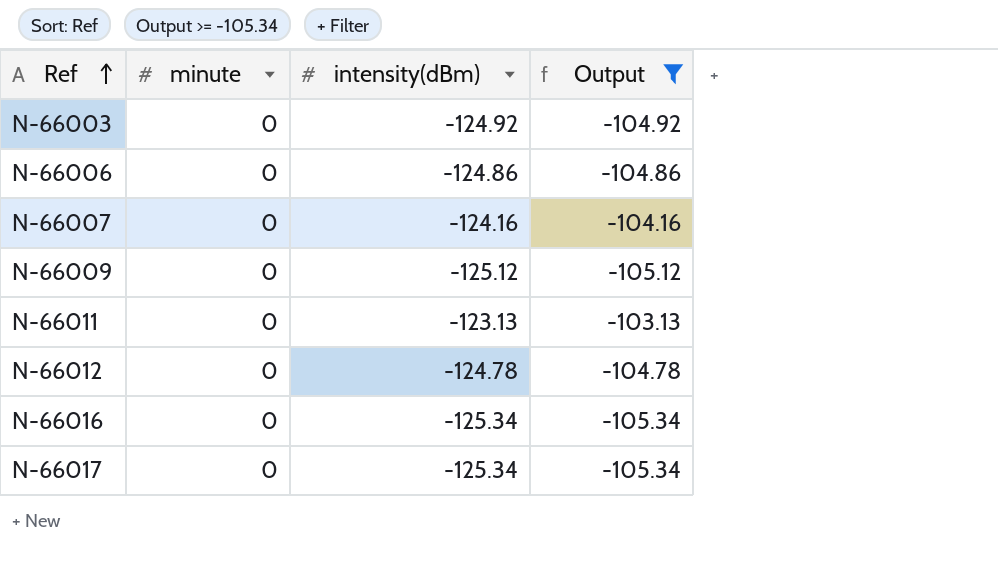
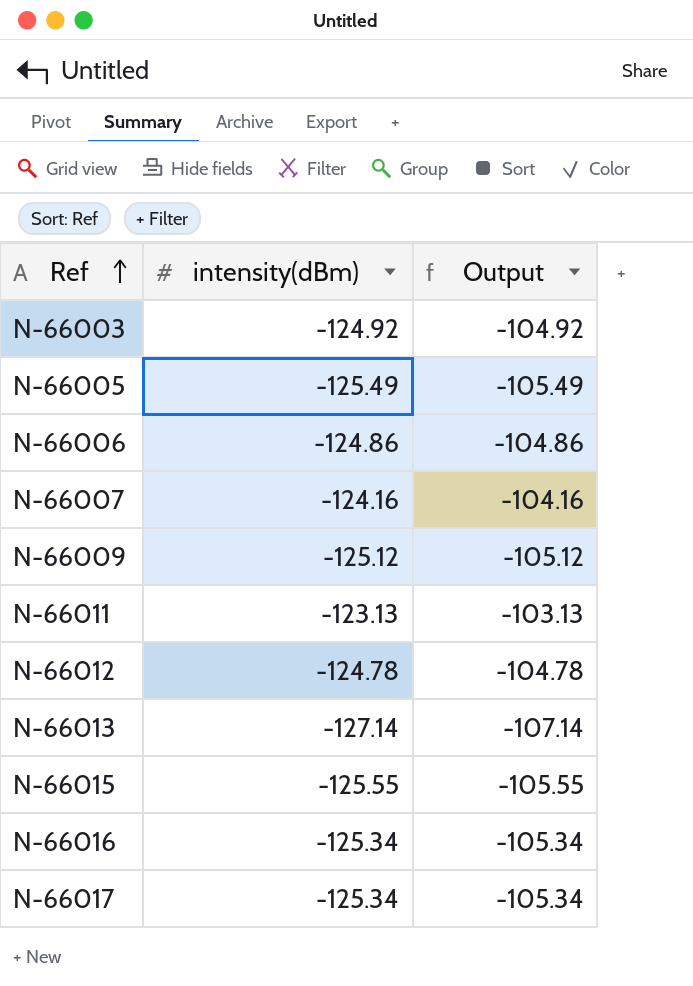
filter: Output >= -105.34 -> none
column minute | position: 2 -> none

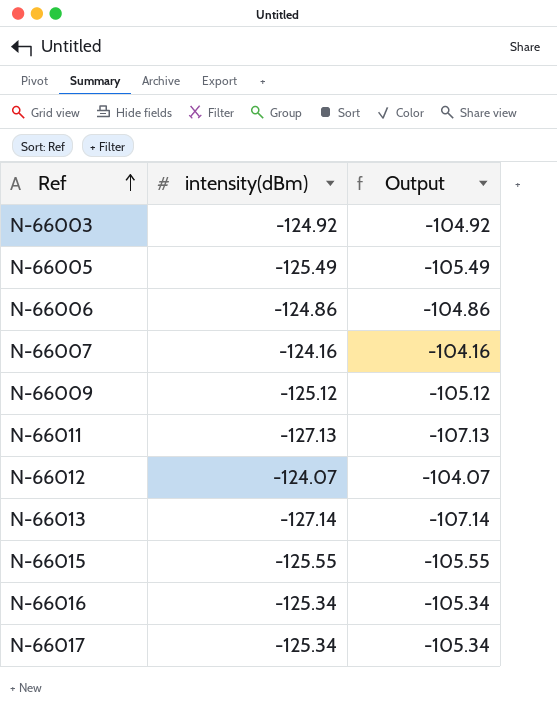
N-66011 | intensity(dBm): -123.13 -> -127.13
N-66011 | Output: -103.13 -> -107.13
N-66012 | intensity(dBm): -124.78 -> -124.07
N-66012 | Output: -104.78 -> -104.07

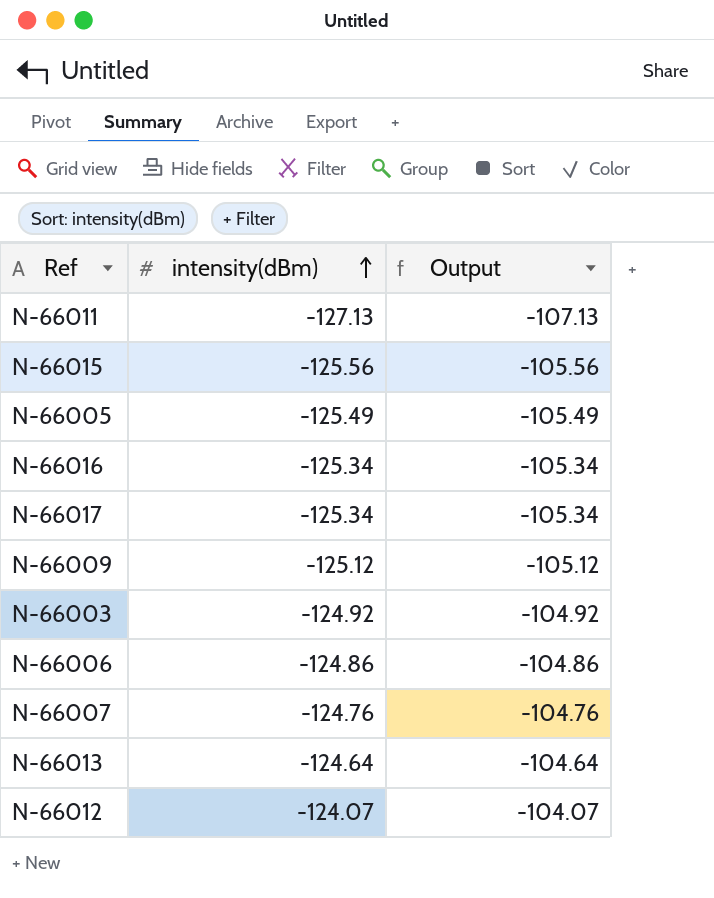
row order: Ref ascending -> intensity(dBm) ascending
N-66015 | intensity(dBm): -125.55 -> -125.56
N-66015 | Output: -105.55 -> -105.56
N-66007 | intensity(dBm): -124.16 -> -124.76
N-66007 | Output: -104.16 -> -104.76
N-66013 | intensity(dBm): -127.14 -> -124.64
N-66013 | Output: -107.14 -> -104.64

